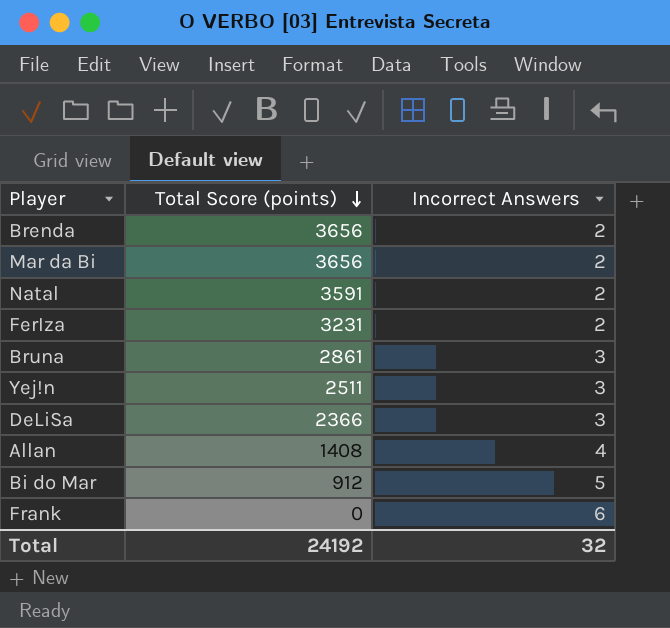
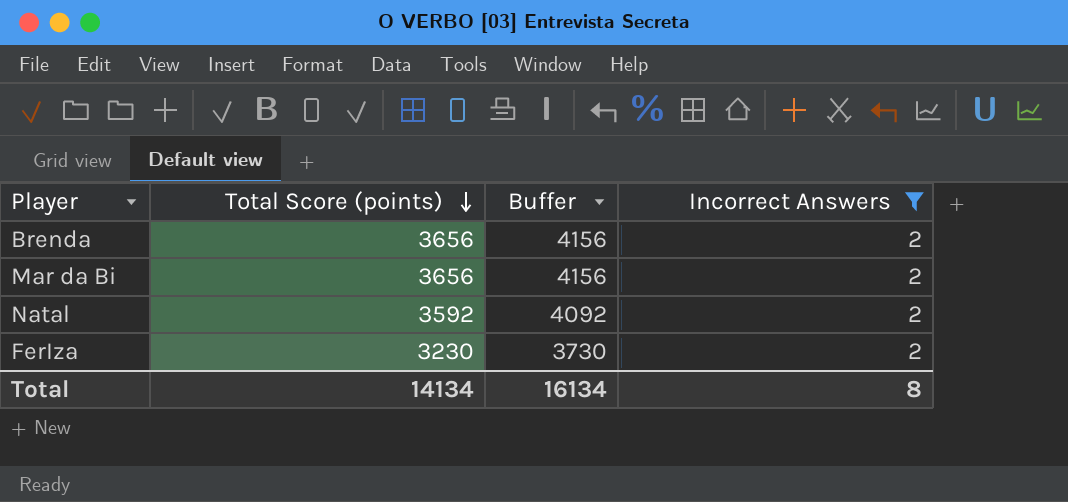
filter: none -> Incorrect Answers = 2
column Buffer | formula: none -> [Total Score (points)] + 500
Natal | Total Score (points): 3591 -> 3592
FerIza | Total Score (points): 3231 -> 3230
Total | Total Score (points): 24192 -> 14134
Total | Incorrect Answers: 32 -> 8

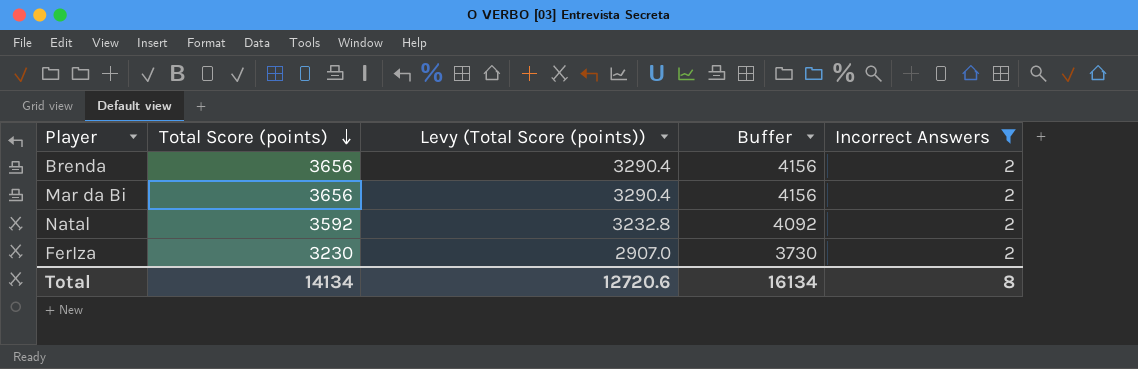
column Levy (Total Score (points)) | formula: none -> [Total Score (points)] * 0.9

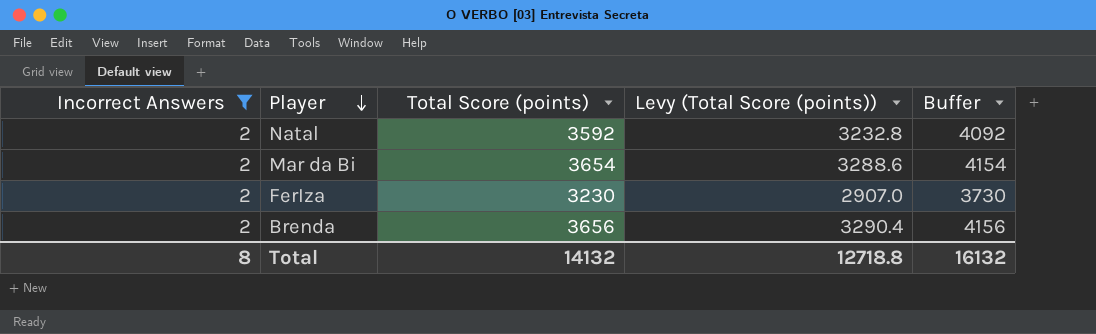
row order: Total Score (points) descending -> Player descending
column Incorrect Answers | position: 5 -> 1
Mar da Bi | Total Score (points): 3656 -> 3654
Mar da Bi | Levy (Total Score (points)): 3290.4 -> 3288.6
Mar da Bi | Buffer: 4156 -> 4154
Total | Total Score (points): 14134 -> 14132
Total | Levy (Total Score (points)): 12720.6 -> 12718.8
Total | Buffer: 16134 -> 16132

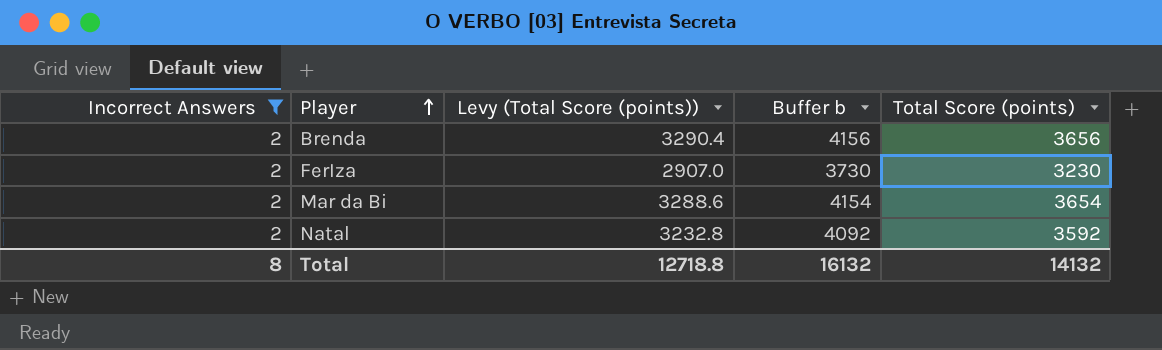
row order: Player descending -> Player ascending
column name: Buffer -> Buffer b
column Total Score (points) | position: 3 -> 5

